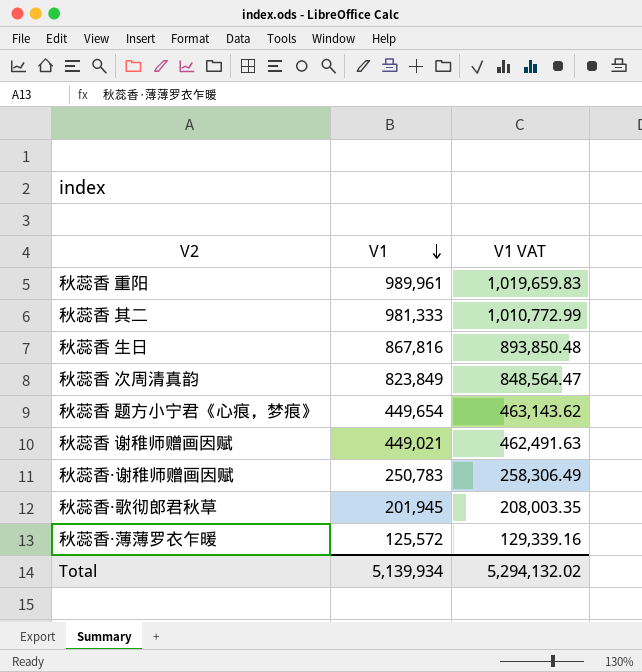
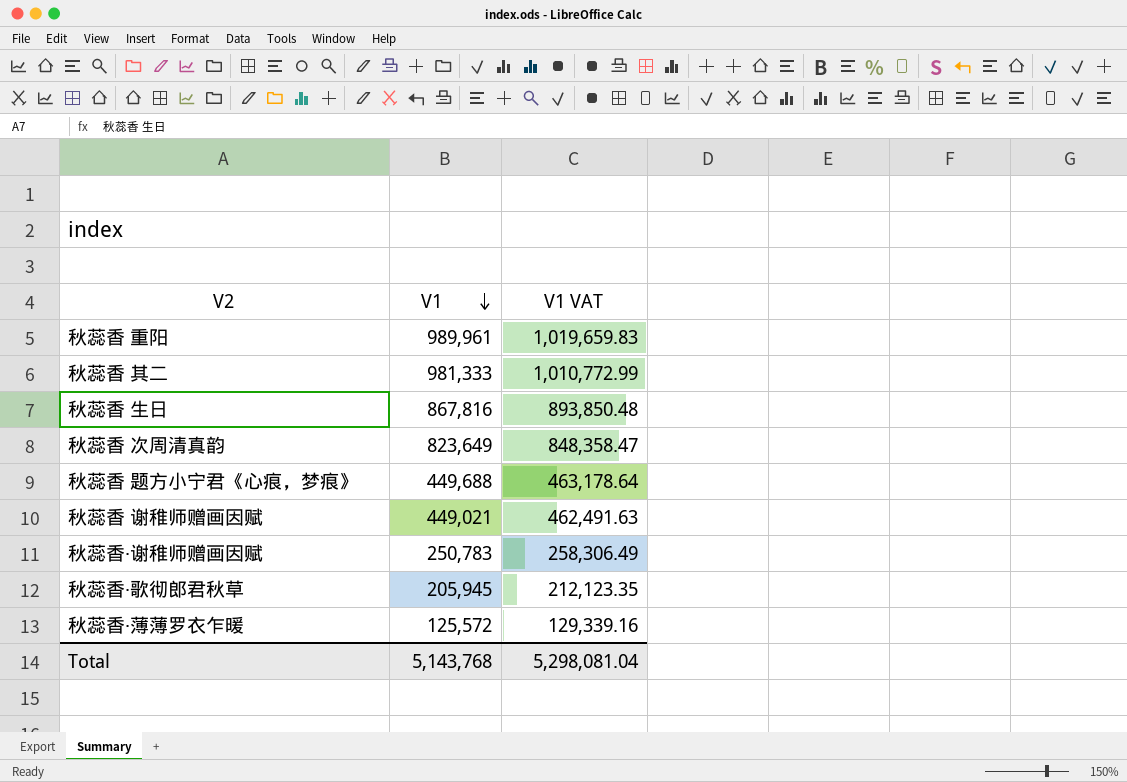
秋蕊香 次周清真韵 | V1: 823,849 -> 823,649
秋蕊香 次周清真韵 | V1 VAT: 848,564.47 -> 848,358.47
秋蕊香 题方小宁君《心痕，梦痕》 | V1: 449,654 -> 449,688
秋蕊香 题方小宁君《心痕，梦痕》 | V1 VAT: 463,143.62 -> 463,178.64
秋蕊香·歌彻郎君秋草 | V1: 201,945 -> 205,945
秋蕊香·歌彻郎君秋草 | V1 VAT: 208,003.35 -> 212,123.35
Total | V1: 5,139,934 -> 5,143,768
Total | V1 VAT: 5,294,132.02 -> 5,298,081.04

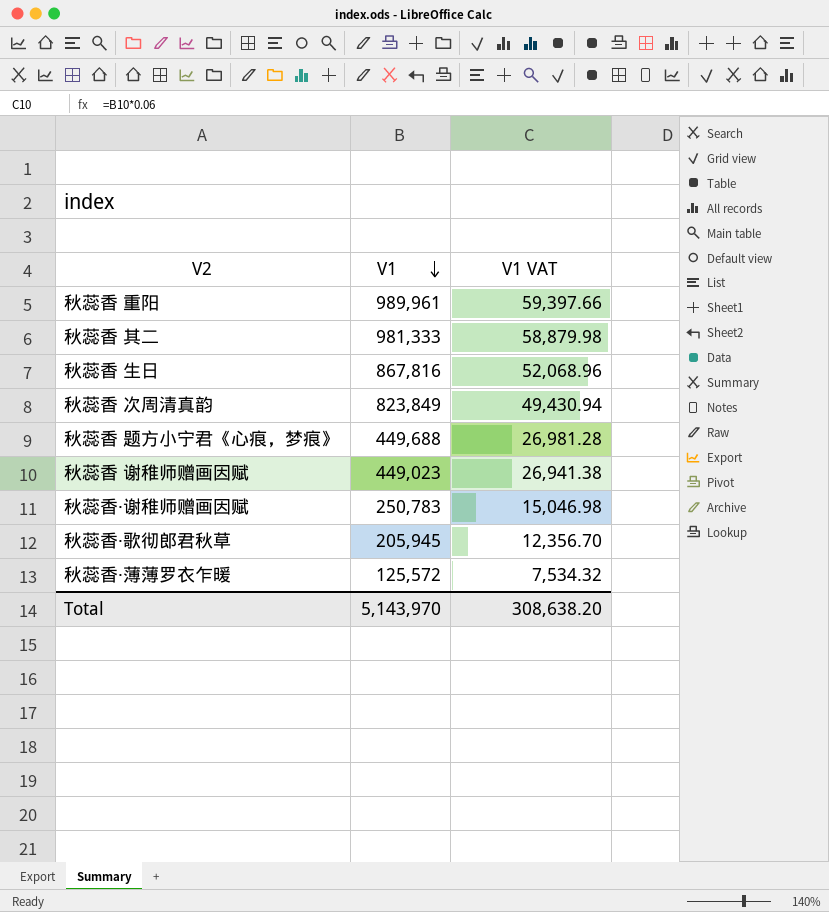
column V1 VAT | formula: [V1] * 1.03 -> [V1] * 0.06
秋蕊香 次周清真韵 | V1: 823,649 -> 823,849
秋蕊香 谢稚师赠画因赋 | V1: 449,021 -> 449,023
Total | V1: 5,143,768 -> 5,143,970
Total | V1 VAT: 5,298,081.04 -> 308,638.20

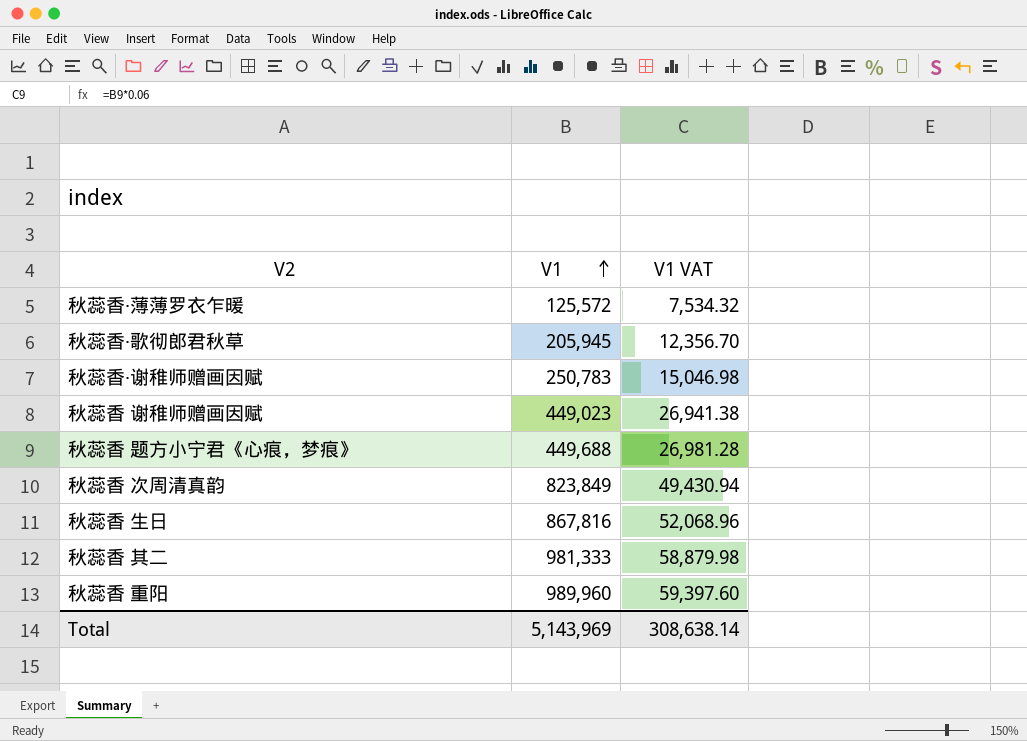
row order: V1 descending -> V1 ascending
秋蕊香 重阳 | V1: 989,961 -> 989,960
秋蕊香 重阳 | V1 VAT: 59,397.66 -> 59,397.60
Total | V1: 5,143,970 -> 5,143,969
Total | V1 VAT: 308,638.20 -> 308,638.14

